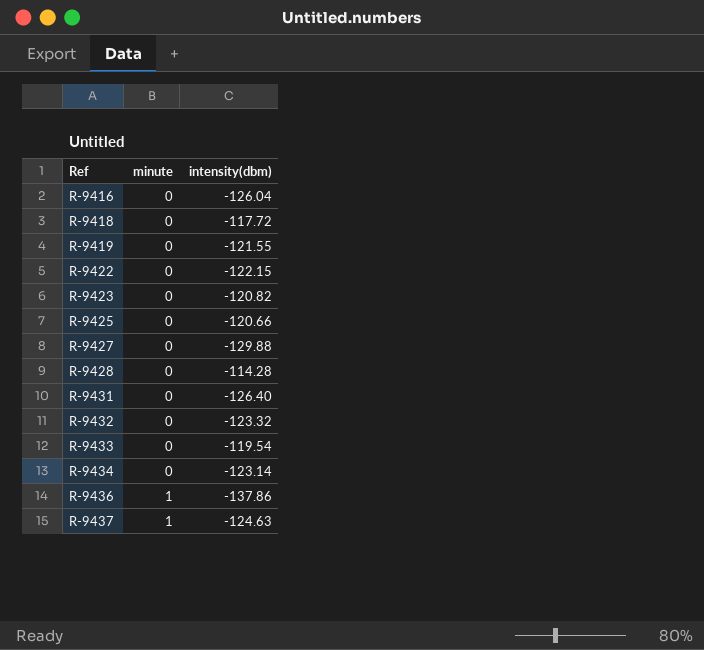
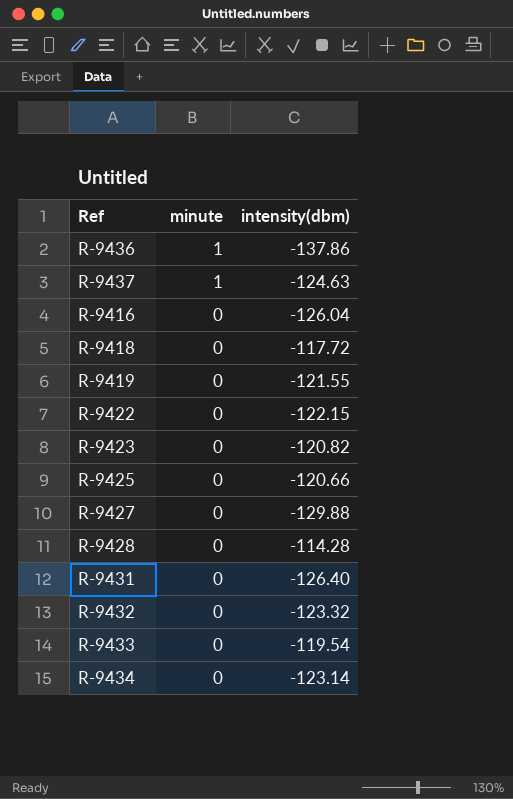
row order: Ref ascending -> minute descending

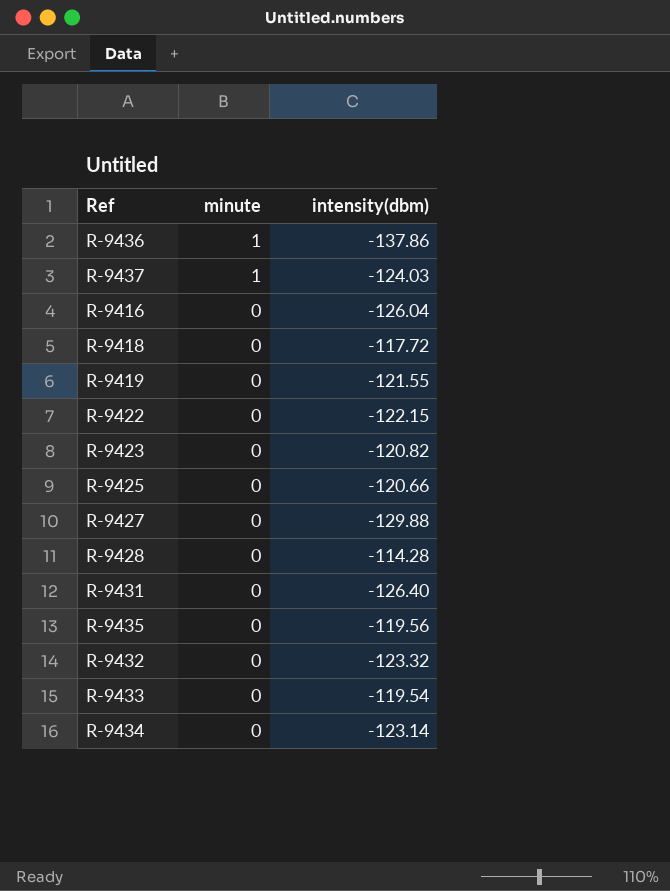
R-9437 | intensity(dbm): -124.63 -> -124.03
row R-9435: none -> 0 | -119.56

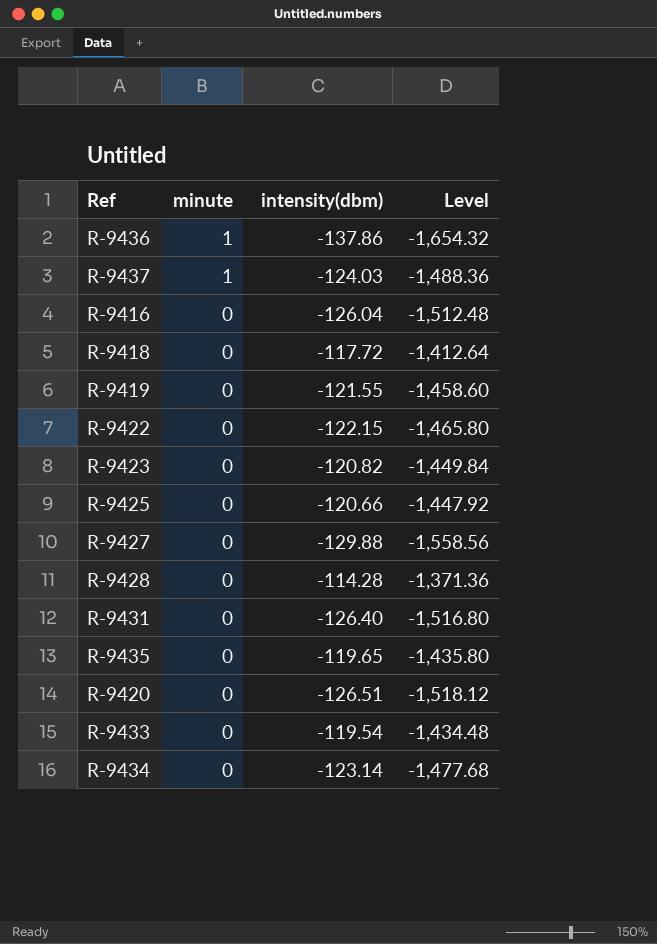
column Level | formula: none -> [intensity(dbm)] * 12
row R-9432: 0 | -123.32 -> none
R-9435 | intensity(dbm): -119.56 -> -119.65
row R-9420: none -> 0 | -126.51 | -1,518.12

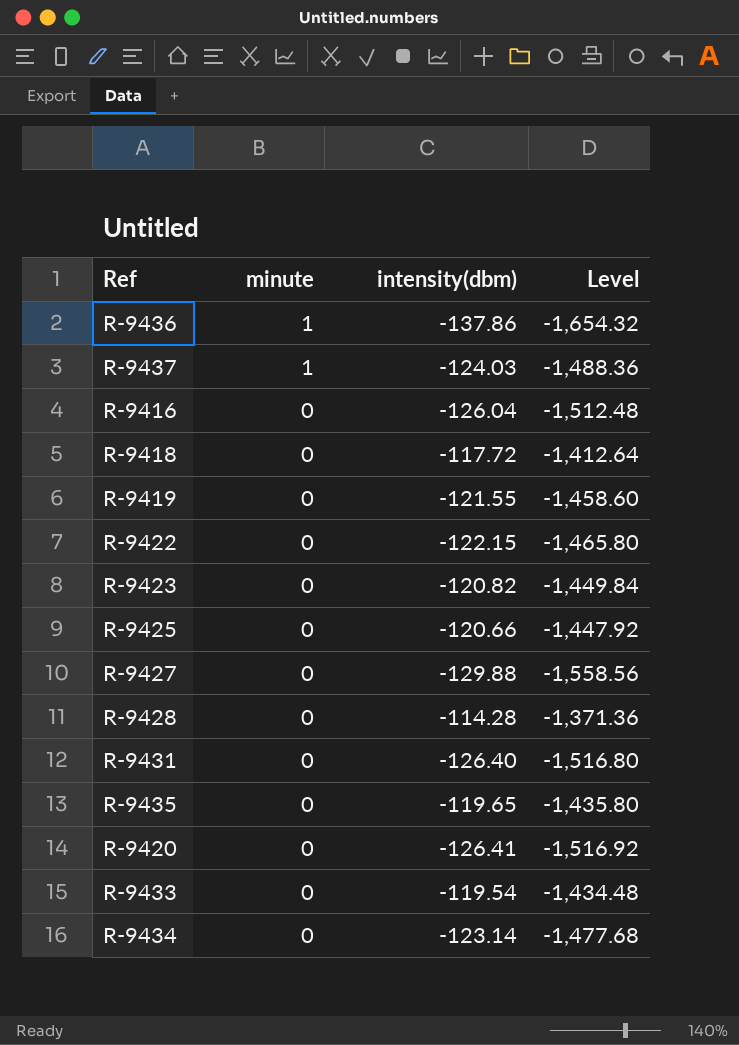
R-9420 | intensity(dbm): -126.51 -> -126.41
R-9420 | Level: -1,518.12 -> -1,516.92

